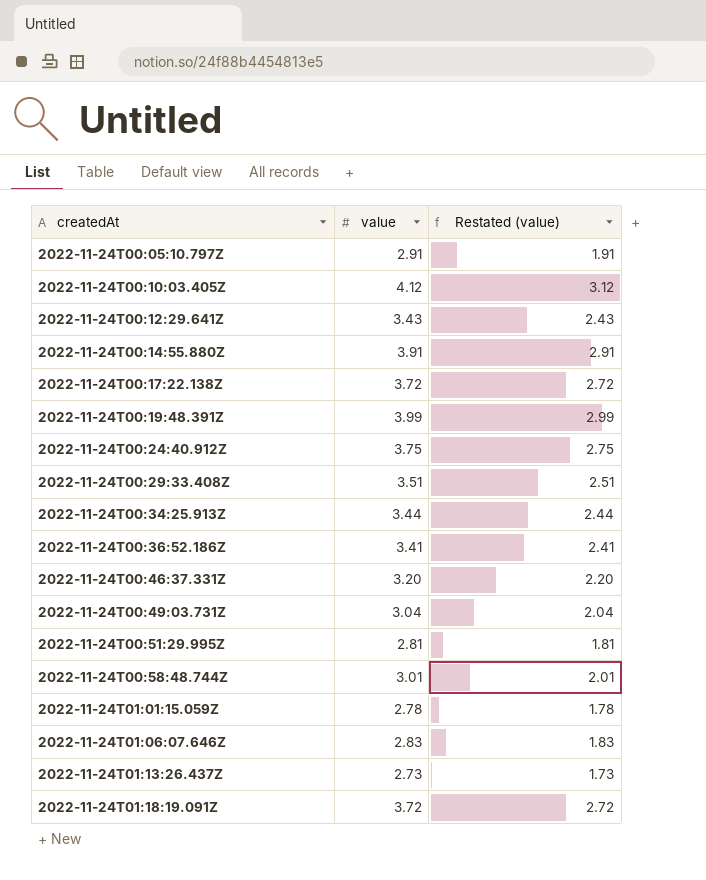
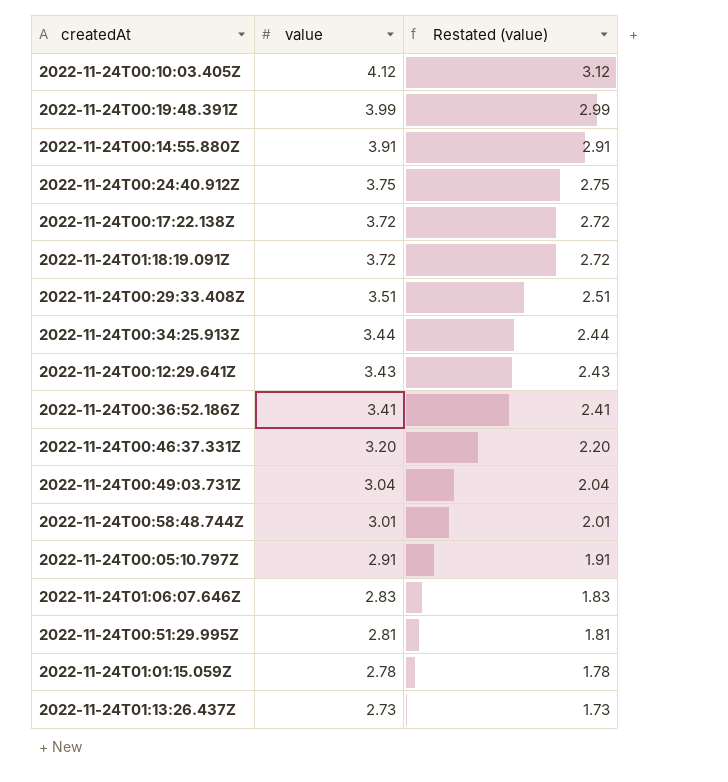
row order: createdAt ascending -> value descending

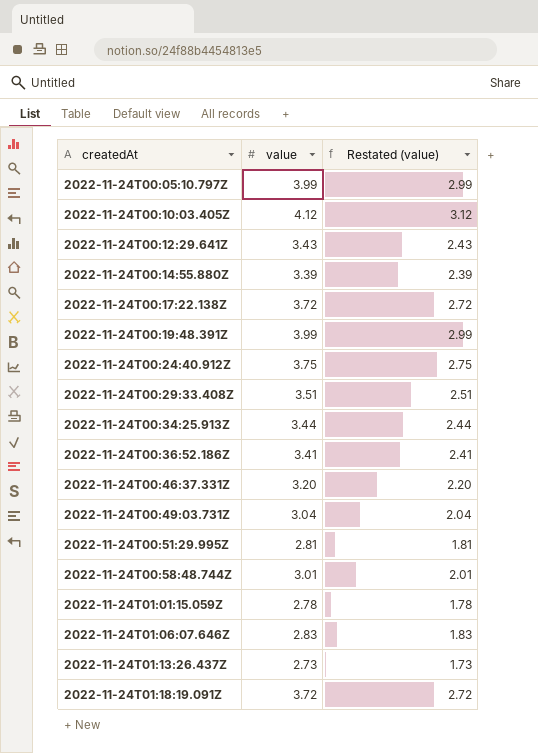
row order: value descending -> createdAt ascending
2022-11-24T00:05:10.797Z | value: 2.91 -> 3.99
2022-11-24T00:05:10.797Z | Restated (value): 1.91 -> 2.99
2022-11-24T00:14:55.880Z | value: 3.91 -> 3.39
2022-11-24T00:14:55.880Z | Restated (value): 2.91 -> 2.39

